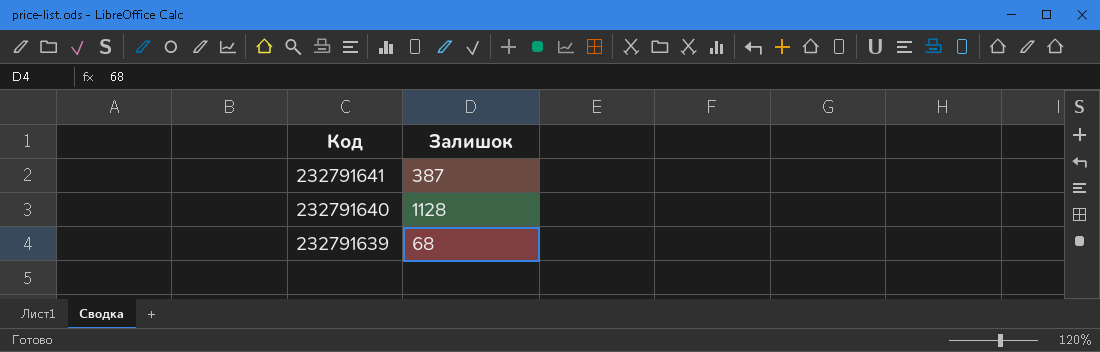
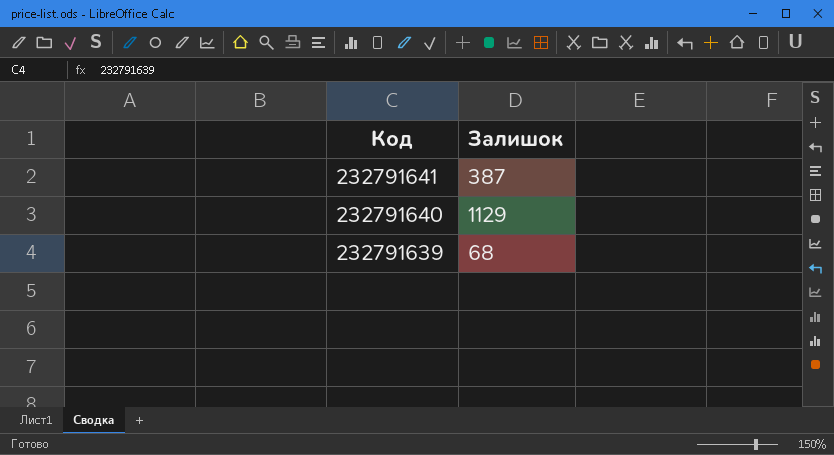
232791640 | Залишок: 1128 -> 1129

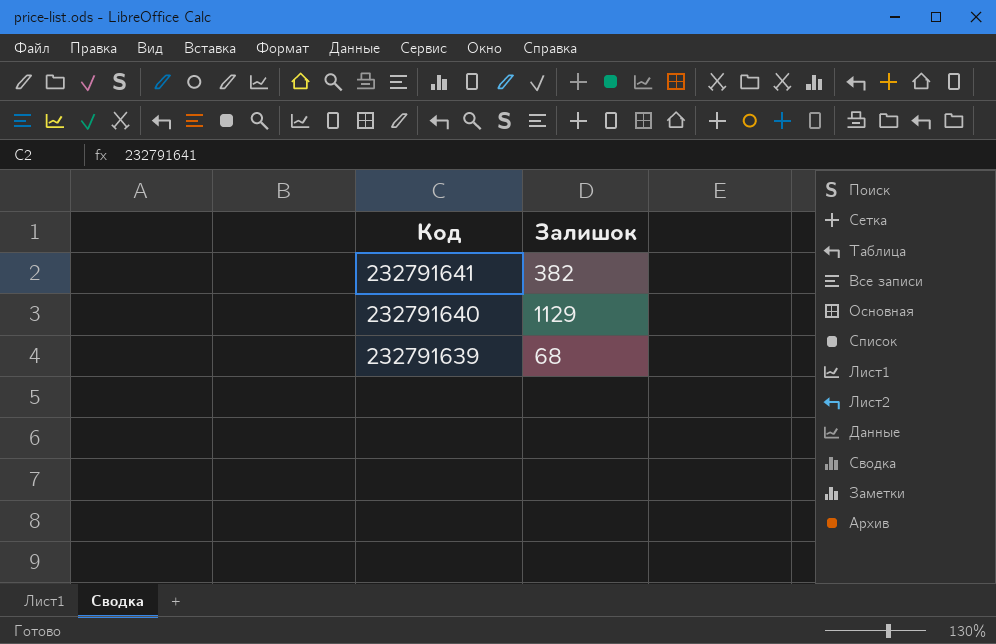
232791641 | Залишок: 387 -> 382

